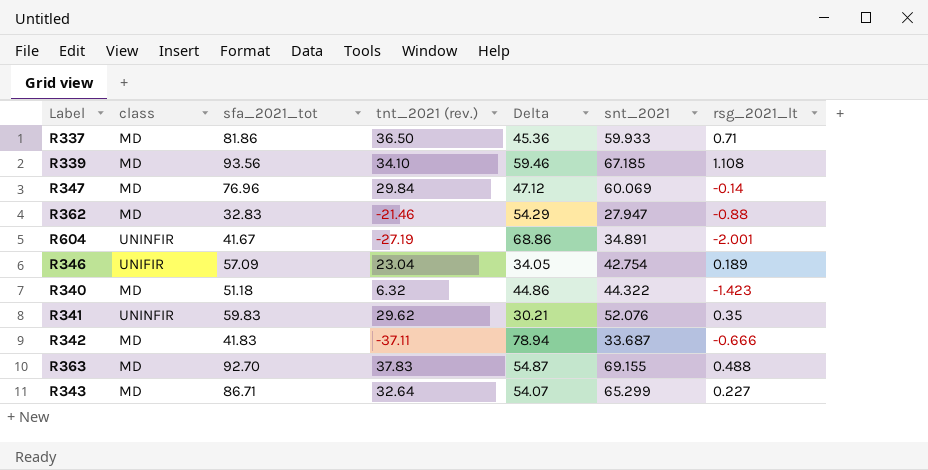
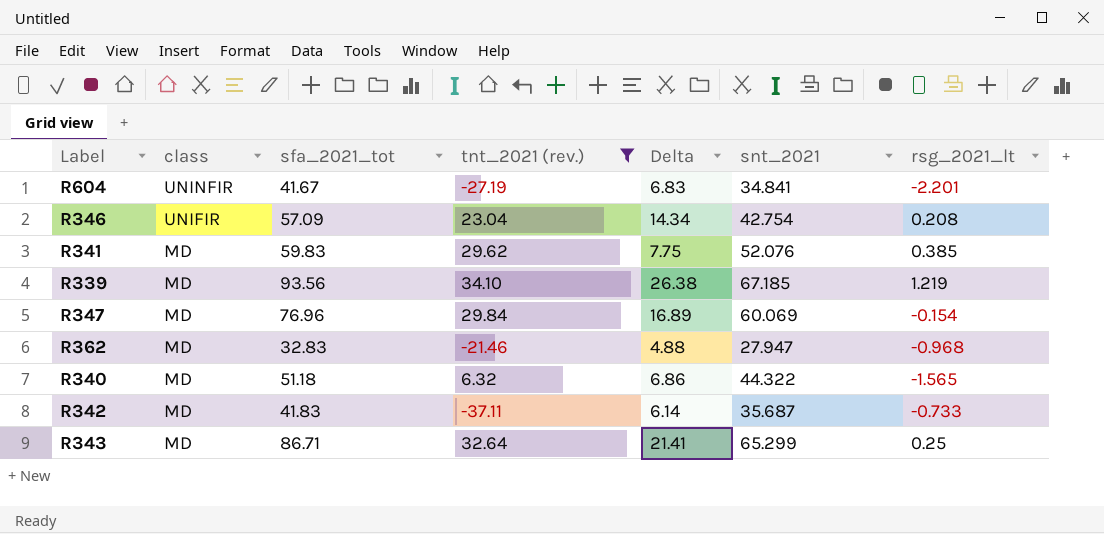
filter: none -> tnt_2021 (rev.) <= 34.10
row order: none -> class descending
column Delta | formula: [sfa_2021_tot] - [tnt_2021 (rev.)] -> [sfa_2021_tot] - [snt_2021]
R604 | snt_2021: 34.891 -> 34.841
R604 | rsg_2021_lt: -2.001 -> -2.201
R346 | rsg_2021_lt: 0.189 -> 0.208
R341 | class: UNINFIR -> MD
R341 | rsg_2021_lt: 0.35 -> 0.385
R339 | rsg_2021_lt: 1.108 -> 1.219
R347 | rsg_2021_lt: -0.14 -> -0.154
R362 | rsg_2021_lt: -0.88 -> -0.968
R340 | rsg_2021_lt: -1.423 -> -1.565
R342 | snt_2021: 33.687 -> 35.687
R342 | rsg_2021_lt: -0.666 -> -0.733
R343 | rsg_2021_lt: 0.227 -> 0.25

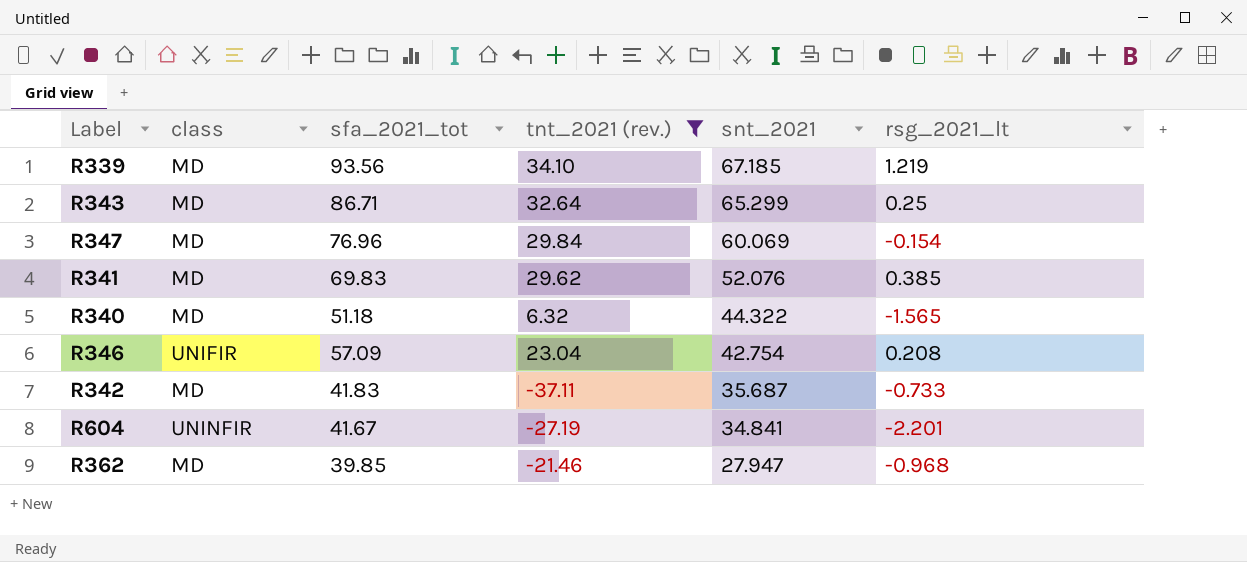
row order: class descending -> snt_2021 descending
column Delta | formula: [sfa_2021_tot] - [snt_2021] -> none
R341 | sfa_2021_tot: 59.83 -> 69.83
R362 | sfa_2021_tot: 32.83 -> 39.85

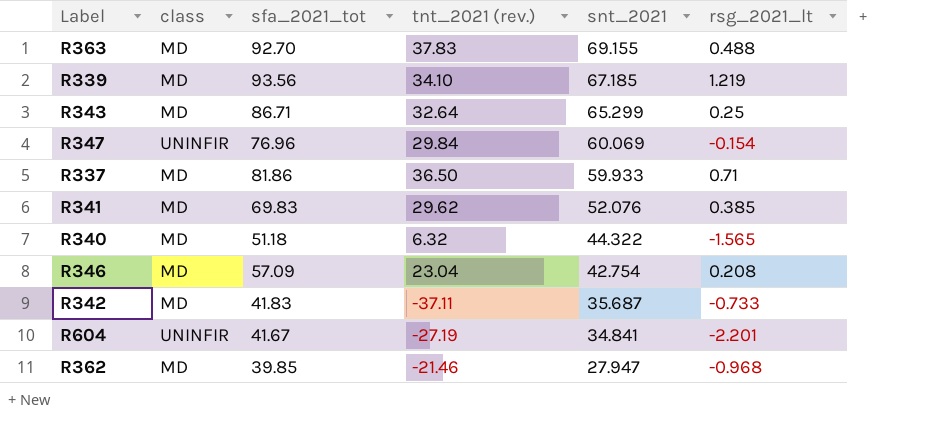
filter: tnt_2021 (rev.) <= 34.10 -> none
R347 | class: MD -> UNINFIR
R346 | class: UNIFIR -> MD

